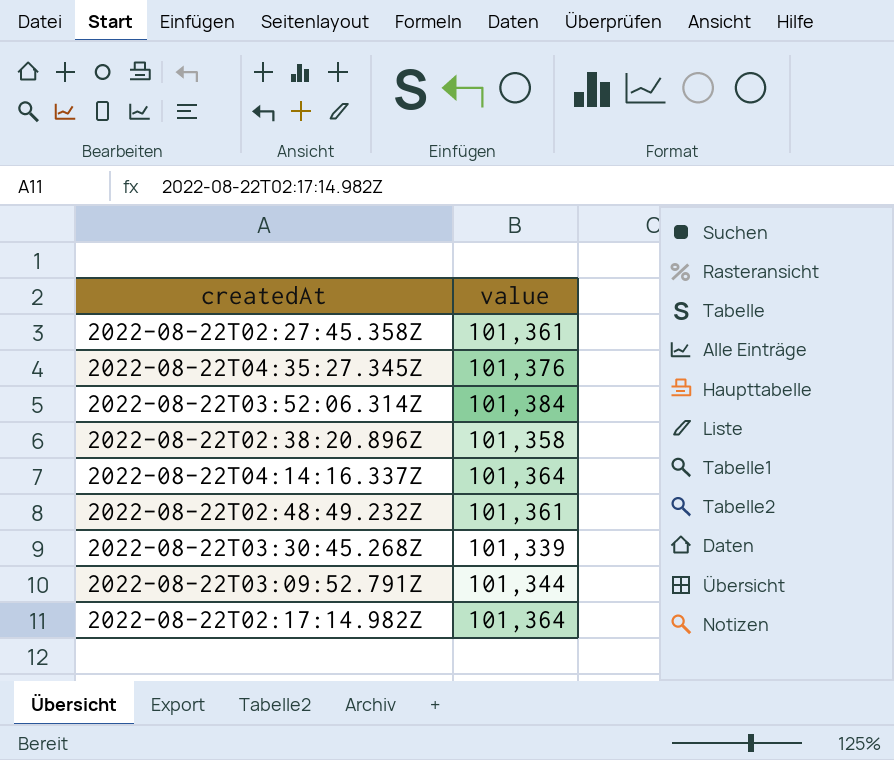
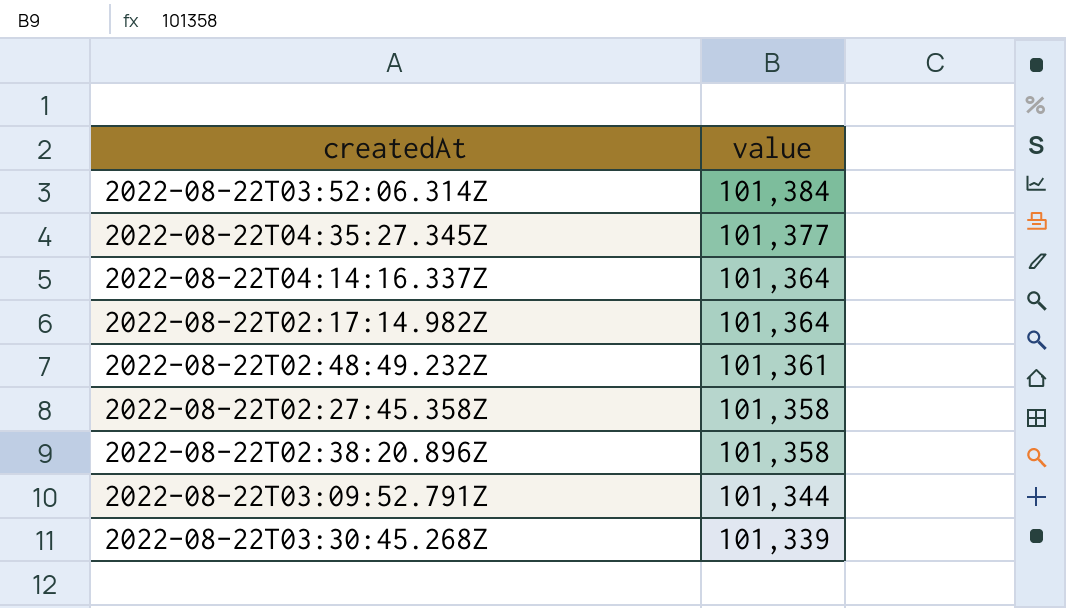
row order: none -> value descending
2022-08-22T04:35:27.345Z | value: 101,376 -> 101,377
2022-08-22T02:27:45.358Z | value: 101,361 -> 101,358

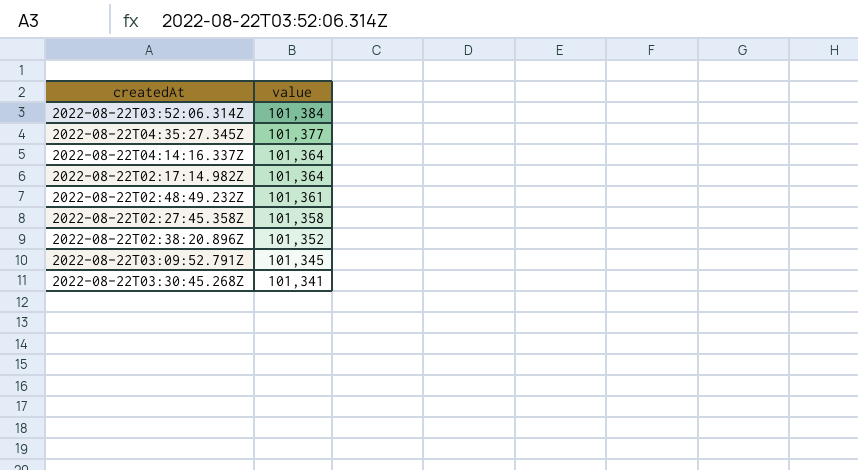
2022-08-22T02:38:20.896Z | value: 101,358 -> 101,352
2022-08-22T03:09:52.791Z | value: 101,344 -> 101,345
2022-08-22T03:30:45.268Z | value: 101,339 -> 101,341

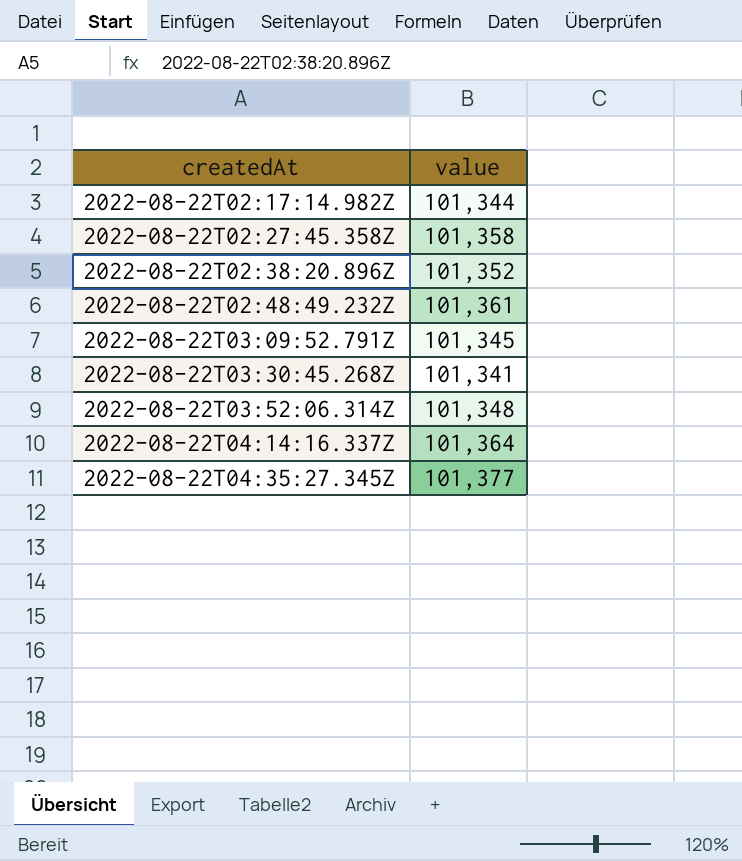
row order: value descending -> createdAt ascending
2022-08-22T02:17:14.982Z | value: 101,364 -> 101,344
2022-08-22T03:52:06.314Z | value: 101,384 -> 101,348

